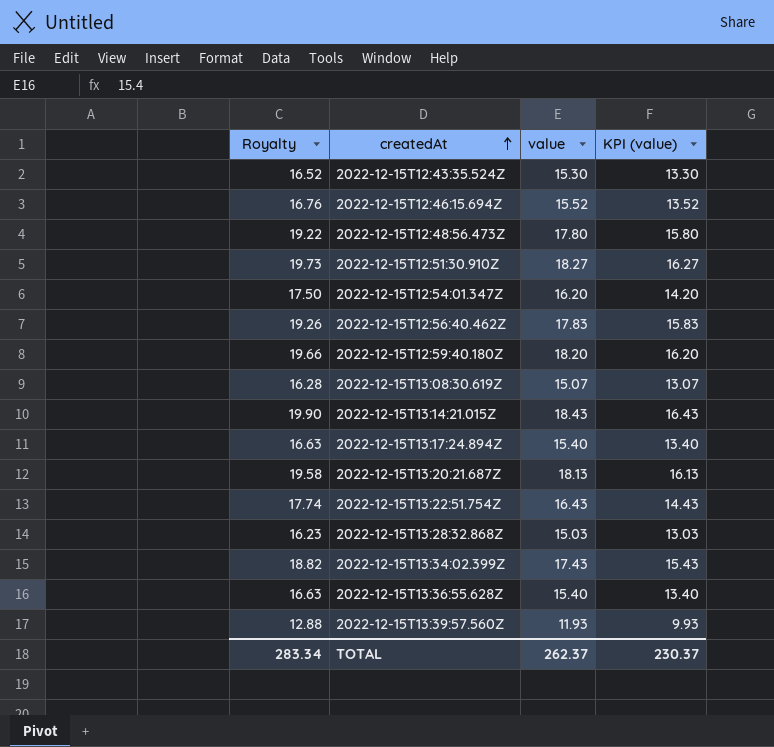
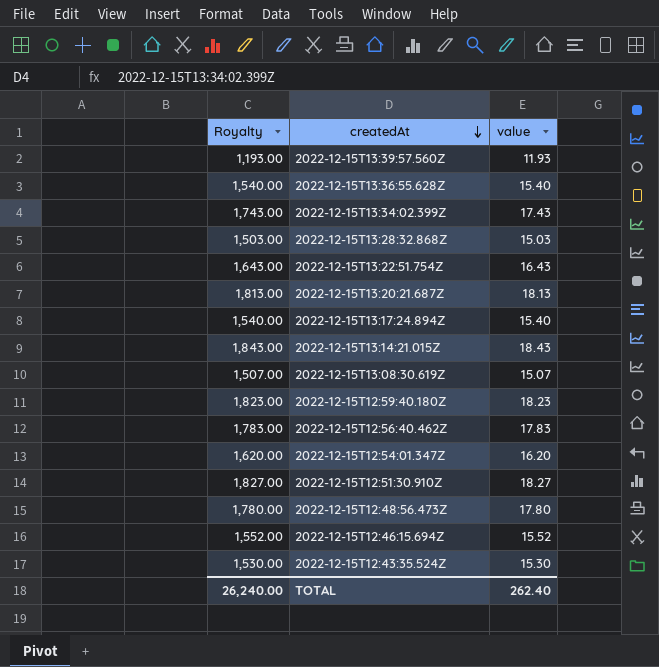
row order: createdAt ascending -> createdAt descending
column KPI (value) | formula: [value] - 2 -> none
column Royalty | formula: [value] * 1.08 -> [value] * 100
2022-12-15T12:59:40.180Z | value: 18.20 -> 18.23
TOTAL | Royalty: 283.34 -> 26,240.00
TOTAL | value: 262.37 -> 262.40

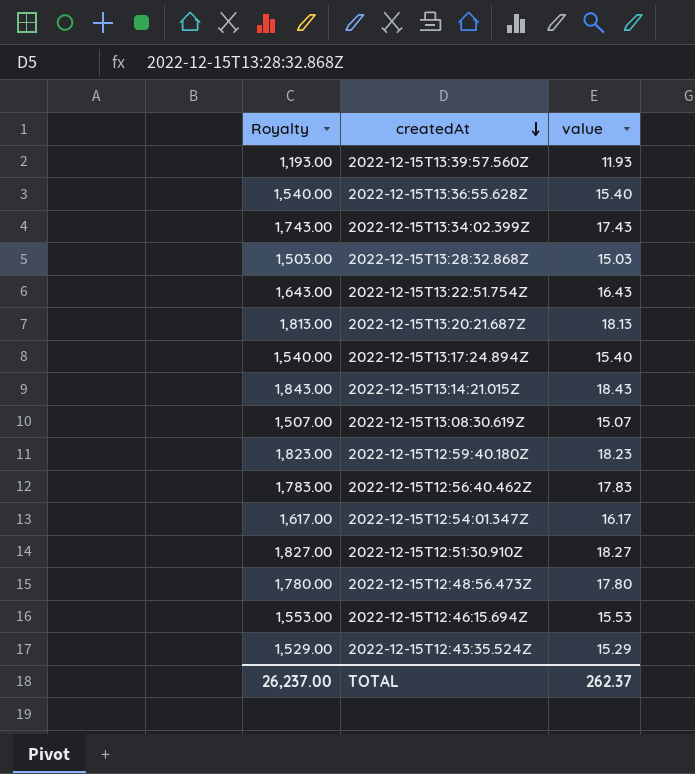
2022-12-15T12:54:01.347Z | Royalty: 1,620.00 -> 1,617.00
2022-12-15T12:54:01.347Z | value: 16.20 -> 16.17
2022-12-15T12:46:15.694Z | Royalty: 1,552.00 -> 1,553.00
2022-12-15T12:46:15.694Z | value: 15.52 -> 15.53
2022-12-15T12:43:35.524Z | Royalty: 1,530.00 -> 1,529.00
2022-12-15T12:43:35.524Z | value: 15.30 -> 15.29
TOTAL | Royalty: 26,240.00 -> 26,237.00
TOTAL | value: 262.40 -> 262.37

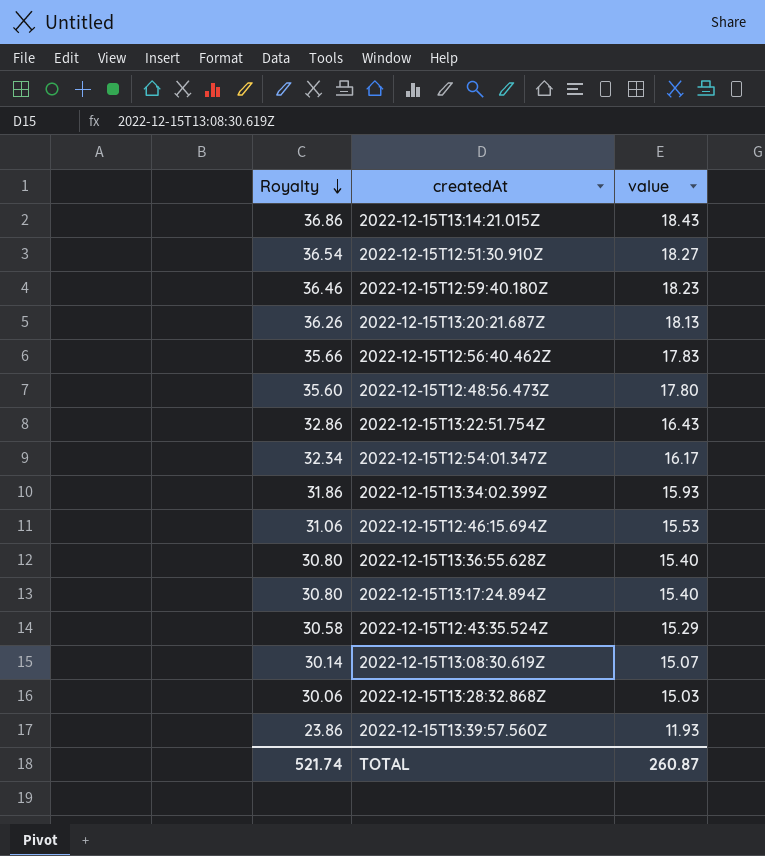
row order: createdAt descending -> Royalty descending
column Royalty | formula: [value] * 100 -> [value] * 2
2022-12-15T13:34:02.399Z | value: 17.43 -> 15.93
TOTAL | Royalty: 26,237.00 -> 521.74
TOTAL | value: 262.37 -> 260.87

